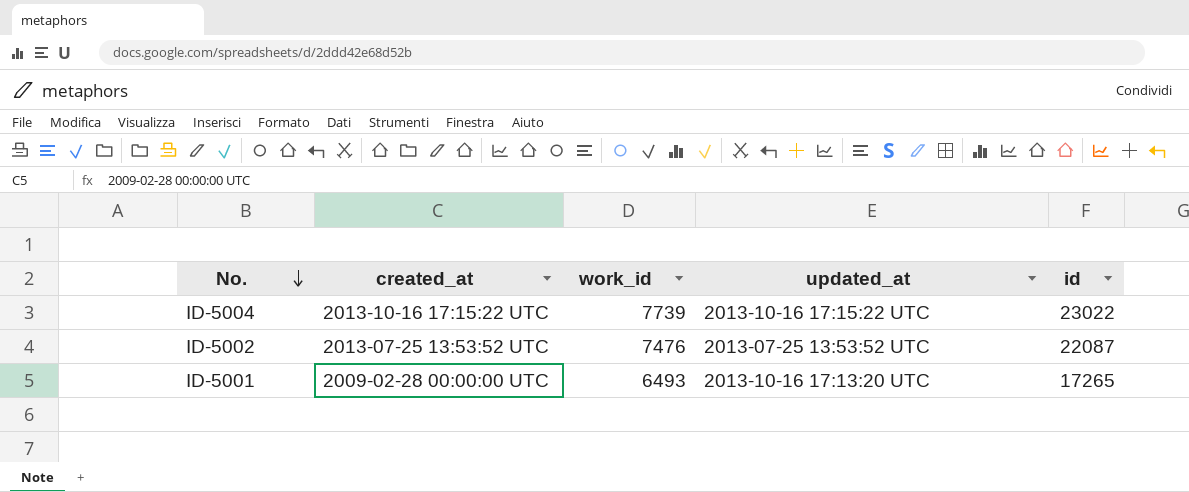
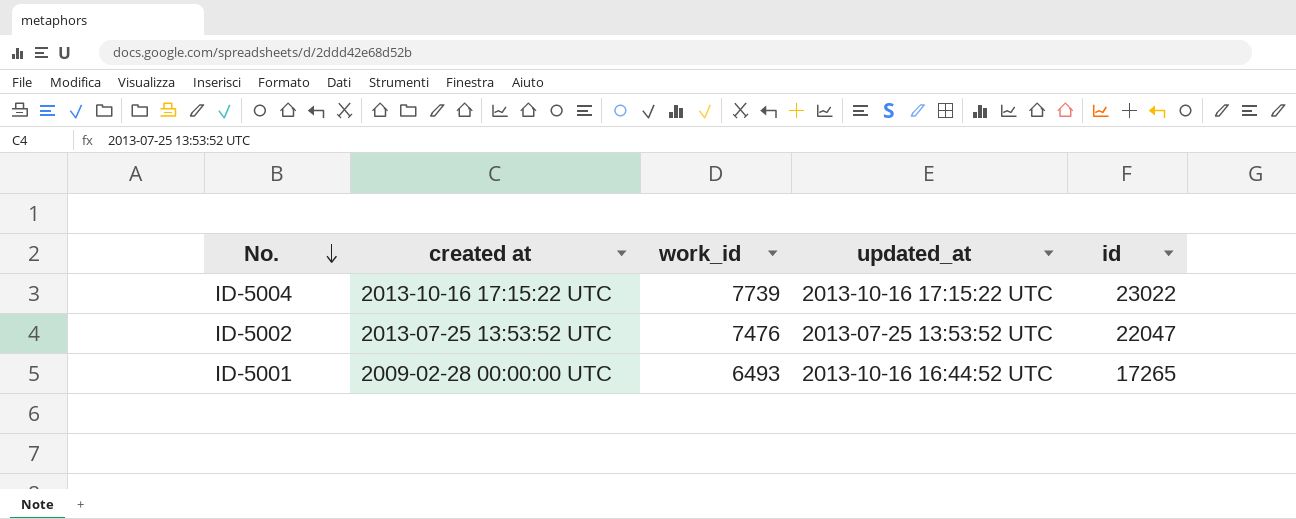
column name: created_at -> created at
ID-5002 | id: 22087 -> 22047
ID-5001 | updated_at: 2013-10-16 17:13:20 UTC -> 2013-10-16 16:44:52 UTC

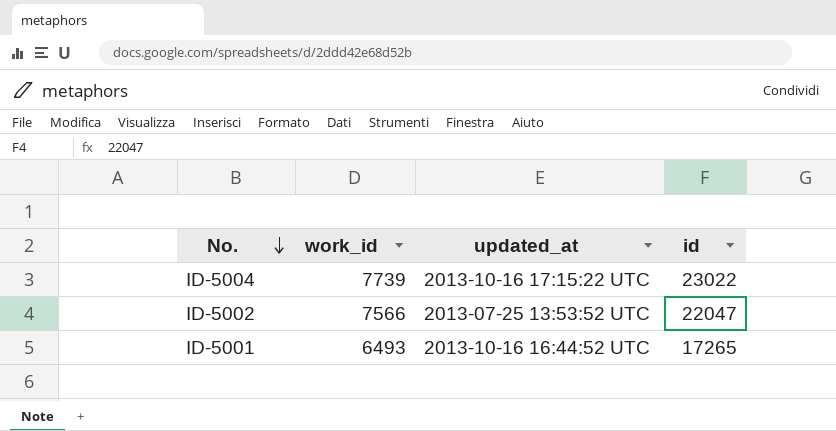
column created at | position: 2 -> none
ID-5002 | work_id: 7476 -> 7566

